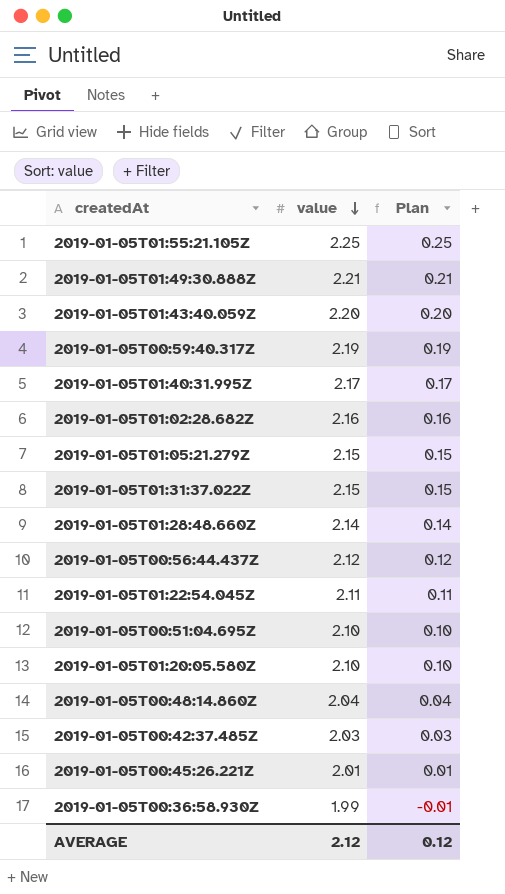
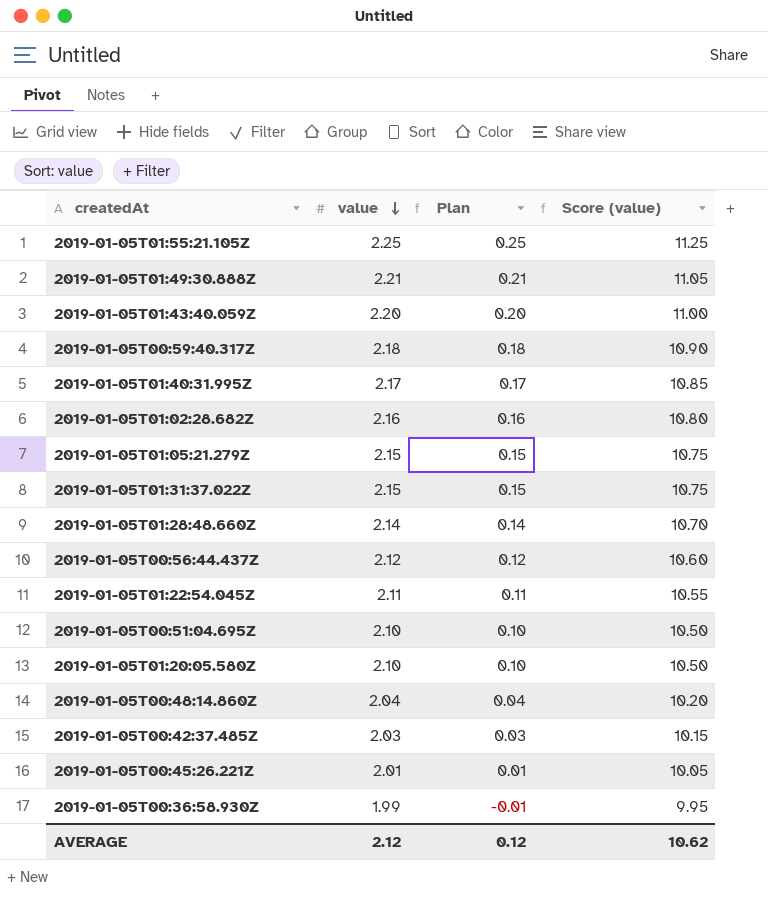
column Score (value) | formula: none -> [value] * 5
2019-01-05T00:59:40.317Z | value: 2.19 -> 2.18
2019-01-05T00:59:40.317Z | Plan: 0.19 -> 0.18

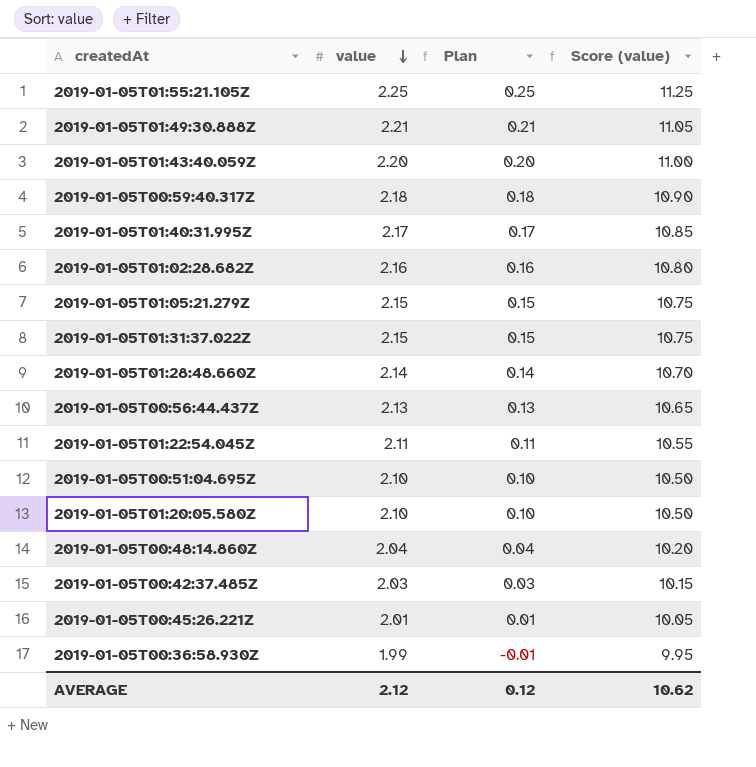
2019-01-05T00:56:44.437Z | value: 2.12 -> 2.13
2019-01-05T00:56:44.437Z | Plan: 0.12 -> 0.13
2019-01-05T00:56:44.437Z | Score (value): 10.60 -> 10.65

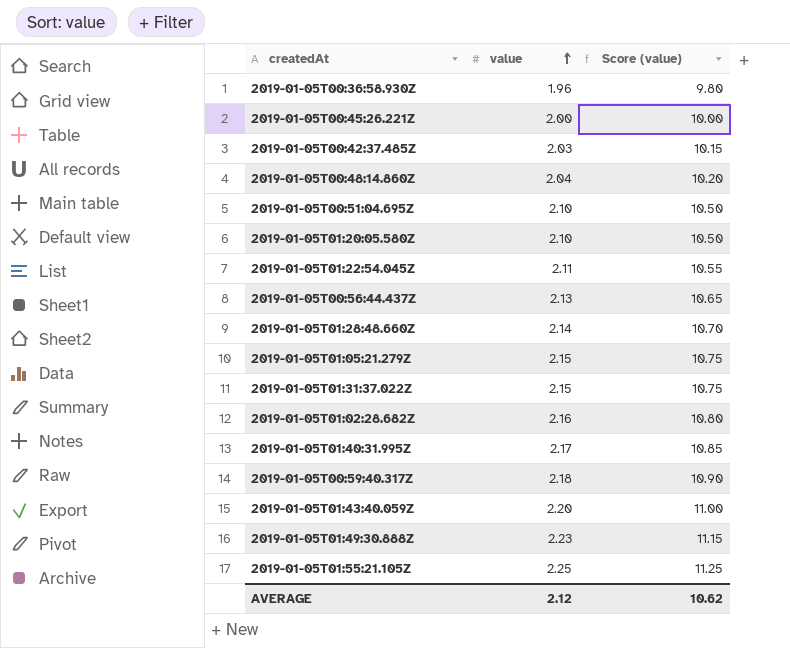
row order: value descending -> value ascending
column Plan | formula: [value] - 2 -> none
2019-01-05T00:36:58.930Z | value: 1.99 -> 1.96
2019-01-05T00:36:58.930Z | Score (value): 9.95 -> 9.80
2019-01-05T00:45:26.221Z | value: 2.01 -> 2.00
2019-01-05T00:45:26.221Z | Score (value): 10.05 -> 10.00
2019-01-05T01:49:30.888Z | value: 2.21 -> 2.23
2019-01-05T01:49:30.888Z | Score (value): 11.05 -> 11.15

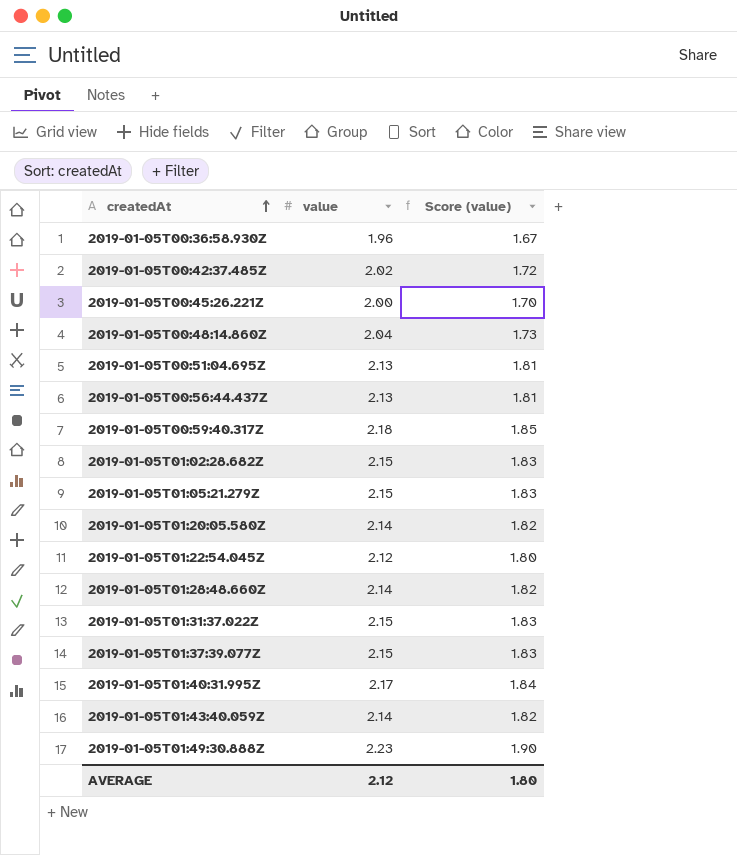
row order: value ascending -> createdAt ascending
column Score (value) | formula: [value] * 5 -> [value] * 0.85
row 2019-01-05T01:55:21.105Z: 2.25 | 11.25 -> none
2019-01-05T00:42:37.485Z | value: 2.03 -> 2.02
2019-01-05T00:51:04.695Z | value: 2.10 -> 2.13
2019-01-05T01:02:28.682Z | value: 2.16 -> 2.15
2019-01-05T01:20:05.580Z | value: 2.10 -> 2.14
2019-01-05T01:22:54.045Z | value: 2.11 -> 2.12
row 2019-01-05T01:37:39.077Z: none -> 2.15 | 1.83
2019-01-05T01:43:40.059Z | value: 2.20 -> 2.14
AVERAGE | Score (value): 10.62 -> 1.80

